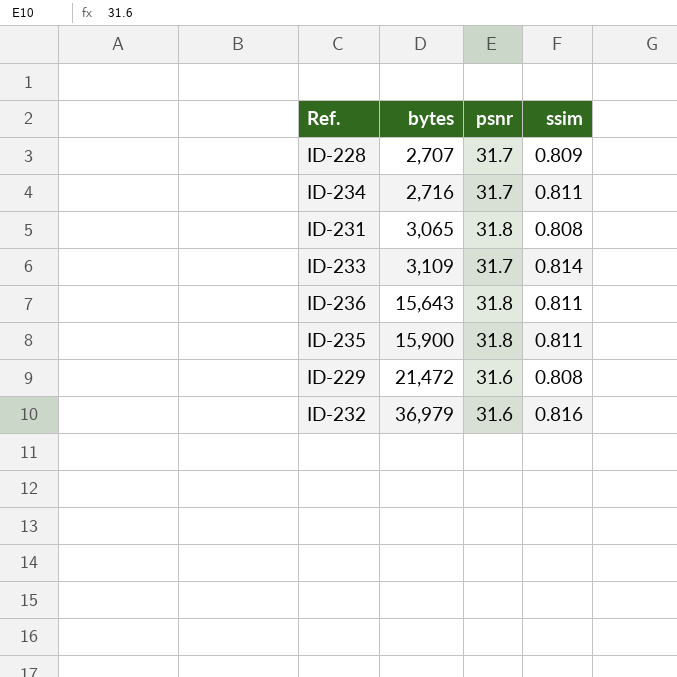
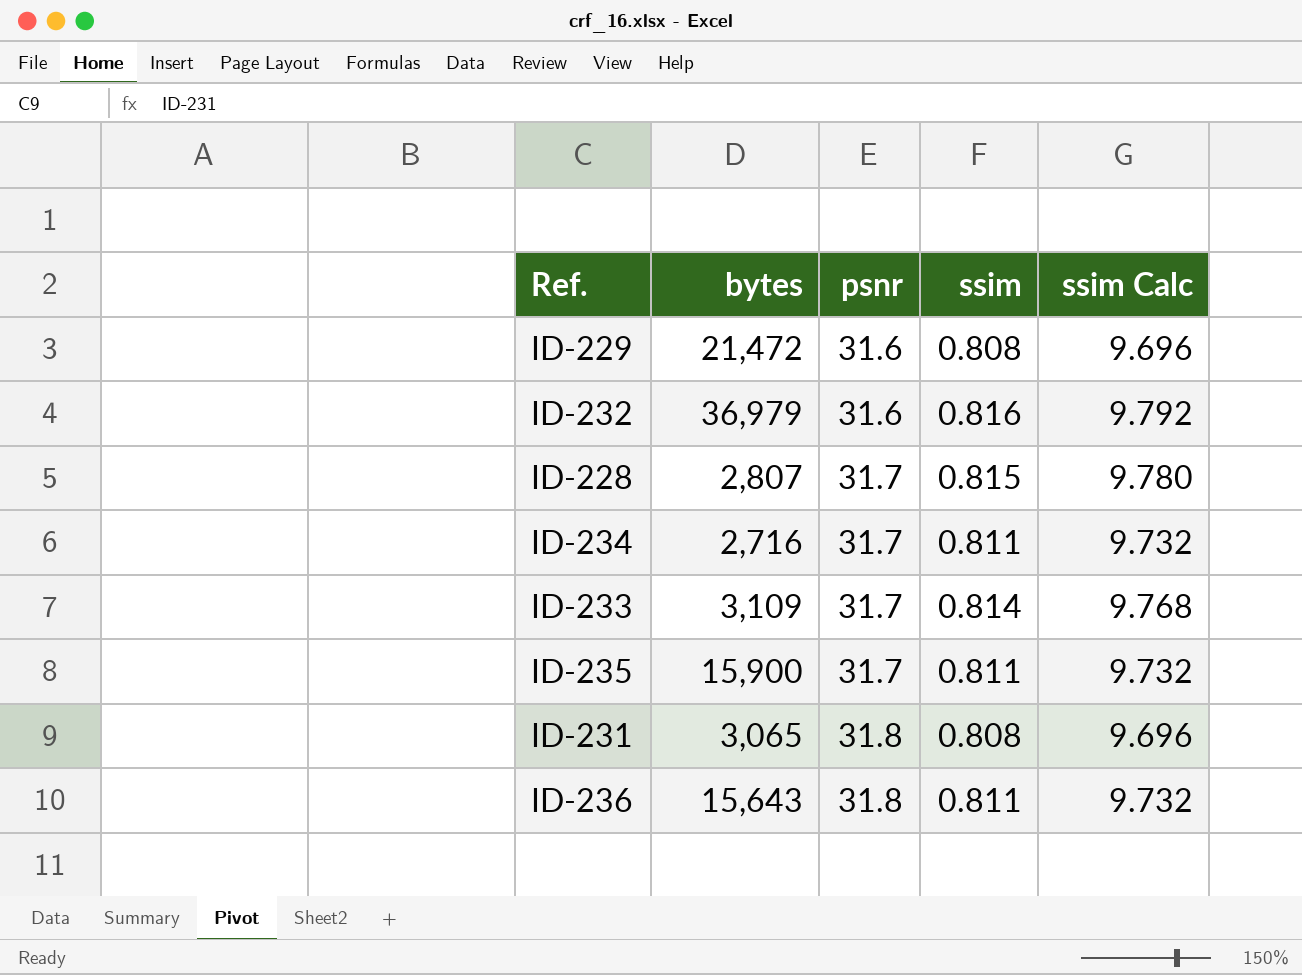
row order: bytes ascending -> psnr ascending
column ssim Calc | formula: none -> [ssim] * 12
ID-228 | bytes: 2,707 -> 2,807
ID-228 | ssim: 0.809 -> 0.815
ID-235 | psnr: 31.8 -> 31.7

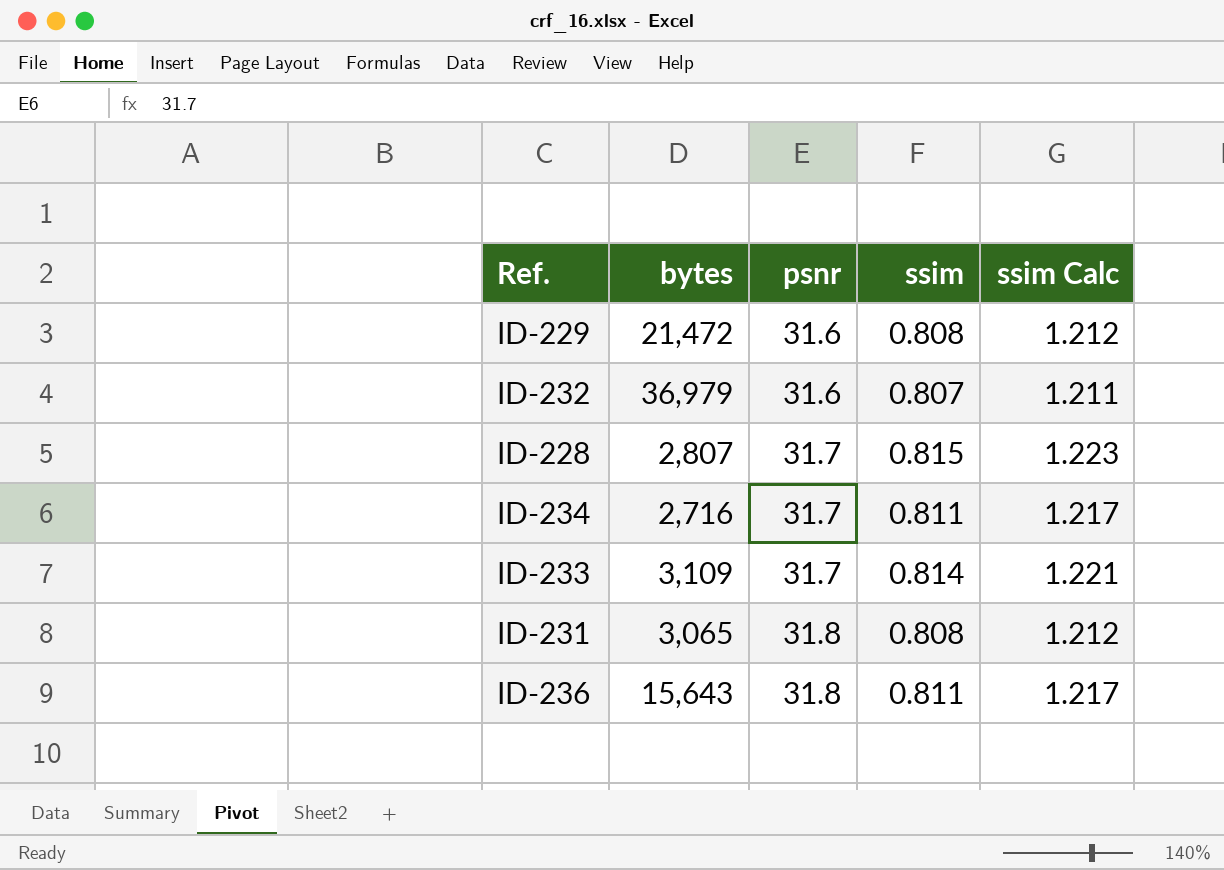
column ssim Calc | formula: [ssim] * 12 -> [ssim] * 1.5
row ID-235: 15,900 | 31.7 | 0.811 | 9.732 -> none
ID-232 | ssim: 0.816 -> 0.807

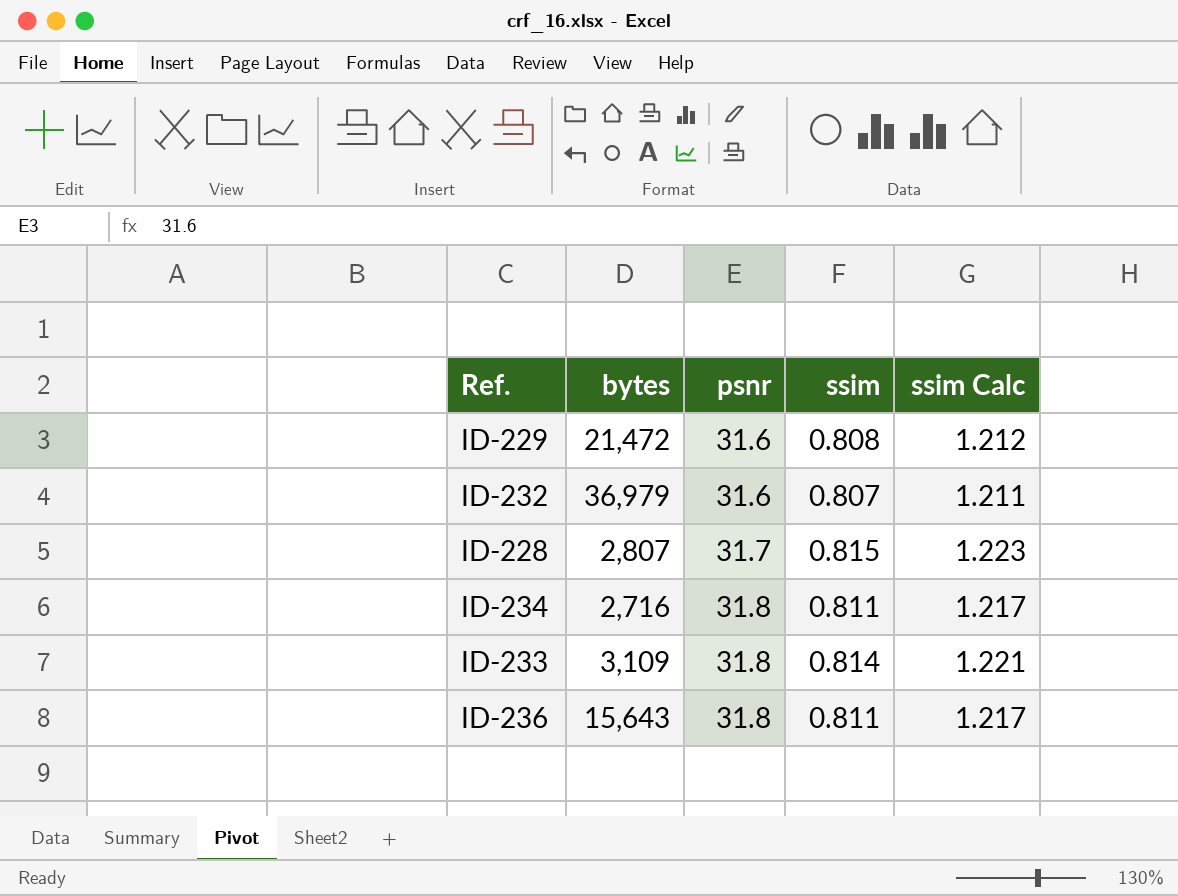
row ID-231: 3,065 | 31.8 | 0.808 | 1.212 -> none
ID-234 | psnr: 31.7 -> 31.8
ID-233 | psnr: 31.7 -> 31.8

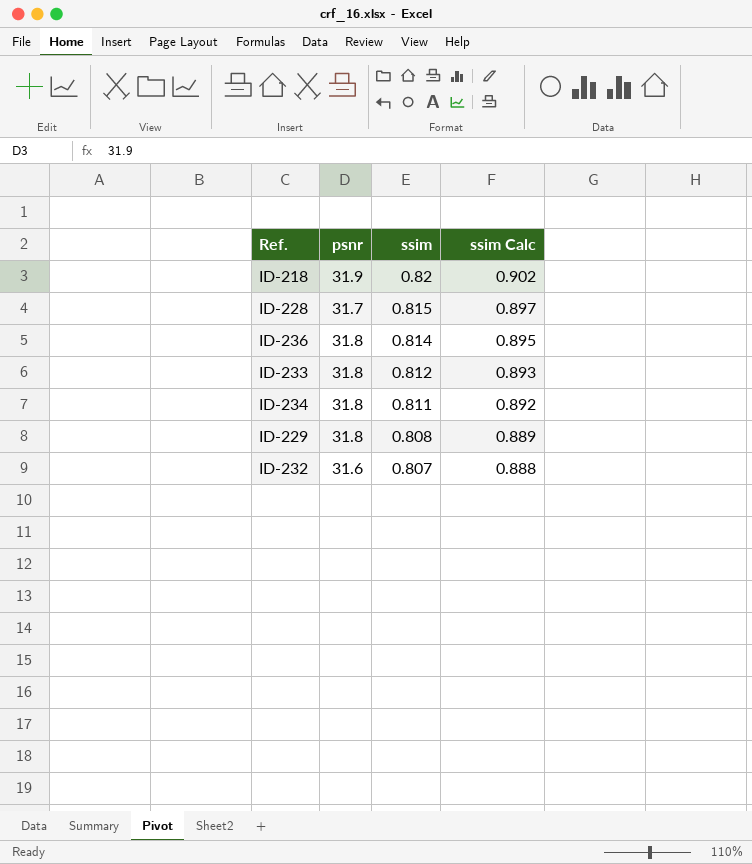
row order: psnr ascending -> ssim descending
column bytes | position: 2 -> none
column ssim Calc | formula: [ssim] * 1.5 -> [ssim] * 1.1
row ID-218: none -> 31.9 | 0.82 | 0.902
ID-236 | ssim: 0.811 -> 0.814
ID-233 | ssim: 0.814 -> 0.812
ID-229 | psnr: 31.6 -> 31.8

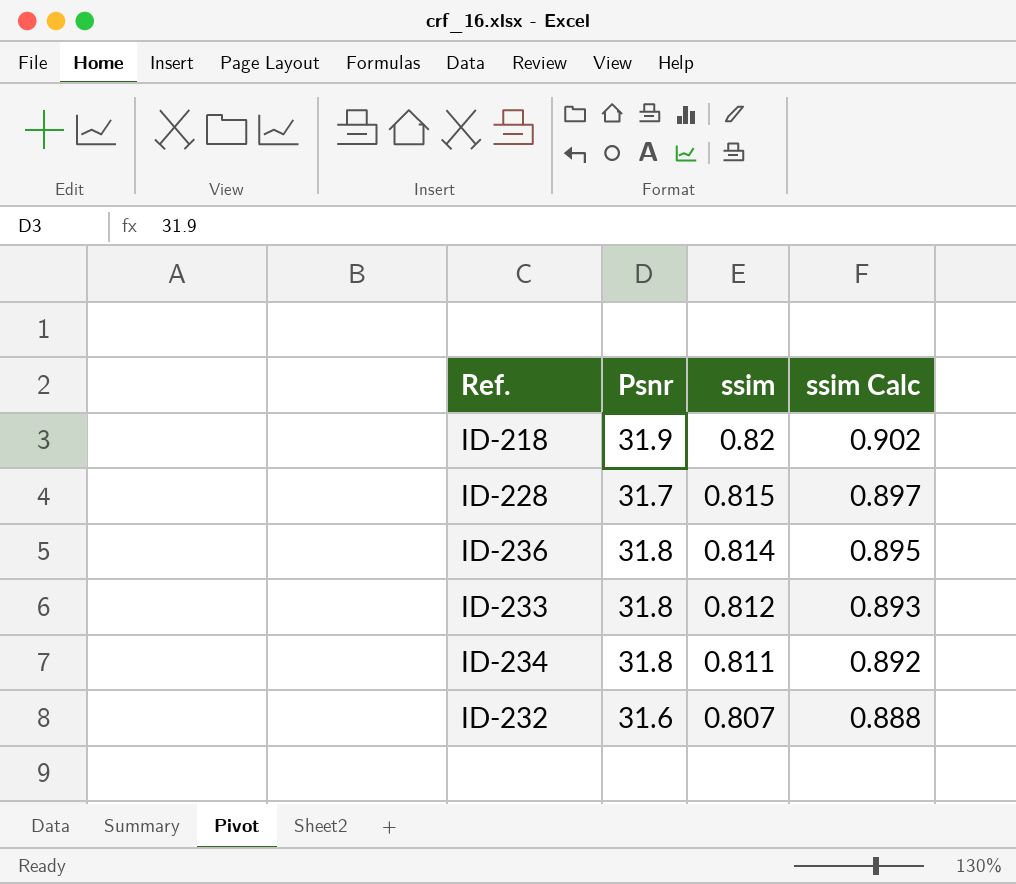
column name: psnr -> Psnr
row ID-229: 31.8 | 0.808 | 0.889 -> none

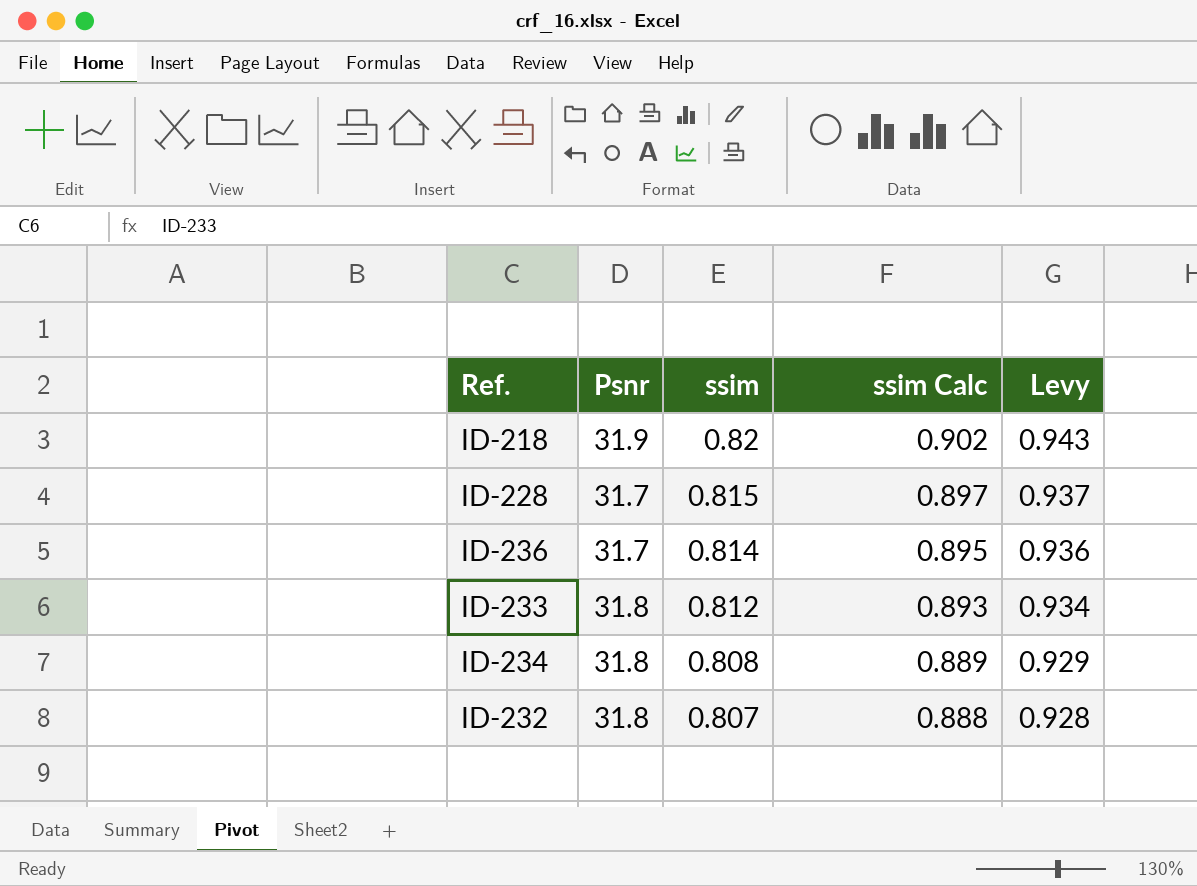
column Levy | formula: none -> [ssim] * 1.15
ID-236 | Psnr: 31.8 -> 31.7
ID-234 | ssim: 0.811 -> 0.808
ID-234 | ssim Calc: 0.892 -> 0.889
ID-232 | Psnr: 31.6 -> 31.8

